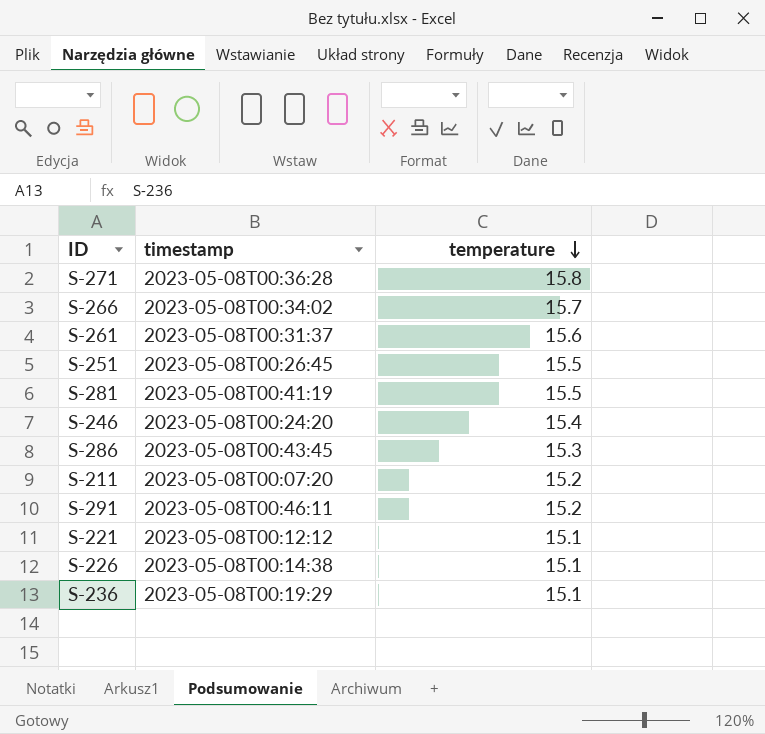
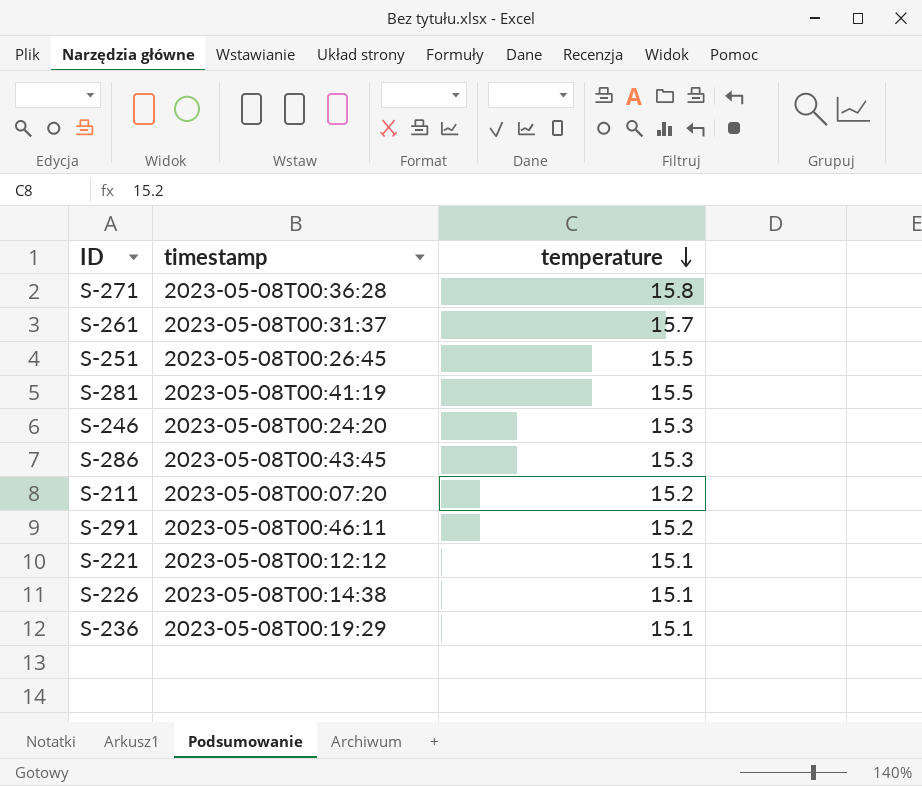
row S-266: 2023-05-08T00:34:02 | 15.7 -> none
S-261 | temperature: 15.6 -> 15.7
S-246 | temperature: 15.4 -> 15.3

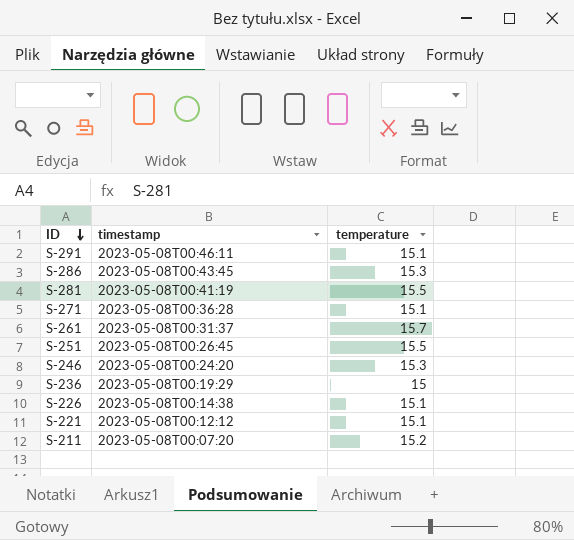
row order: temperature descending -> ID descending
S-291 | temperature: 15.2 -> 15.1
S-271 | temperature: 15.8 -> 15.1
S-236 | temperature: 15.1 -> 15

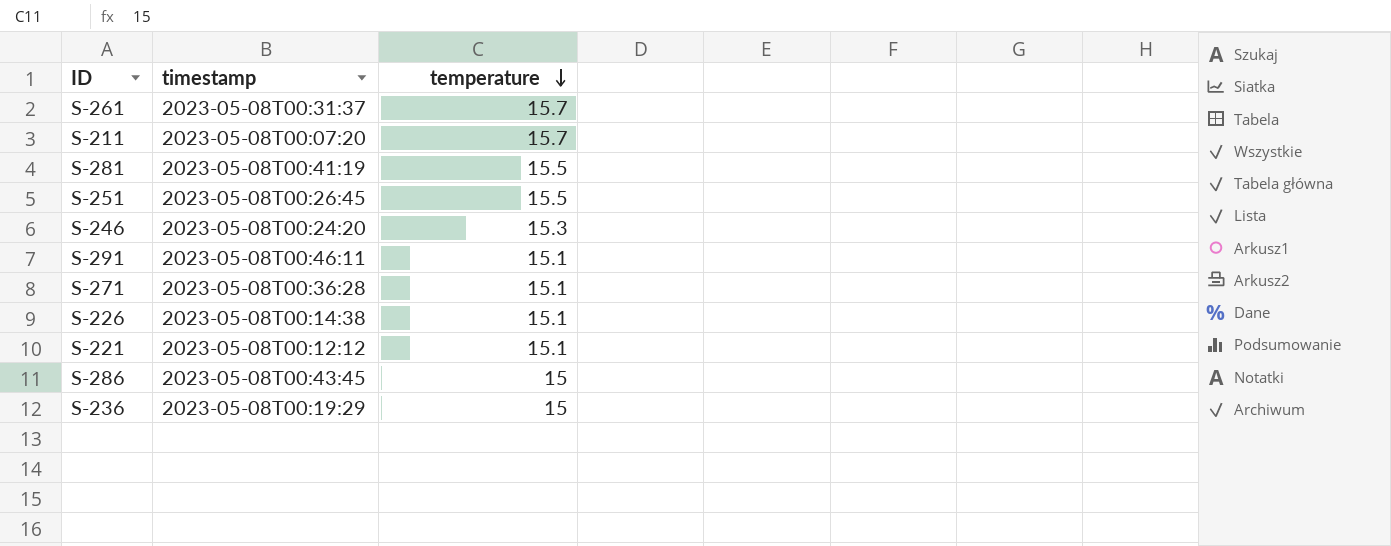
row order: ID descending -> temperature descending
S-211 | temperature: 15.2 -> 15.7
S-286 | temperature: 15.3 -> 15

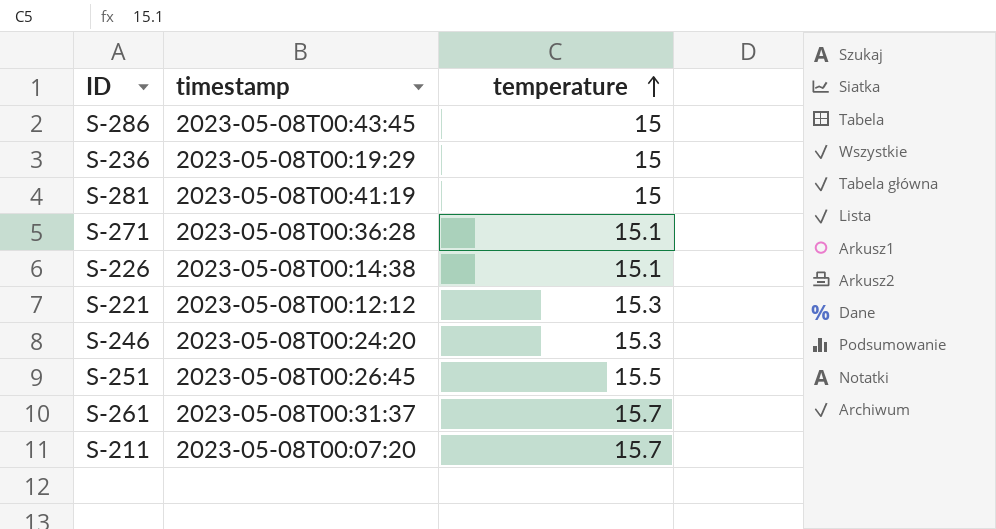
row order: temperature descending -> temperature ascending
row S-291: 2023-05-08T00:46:11 | 15.1 -> none
S-281 | temperature: 15.5 -> 15
S-221 | temperature: 15.1 -> 15.3

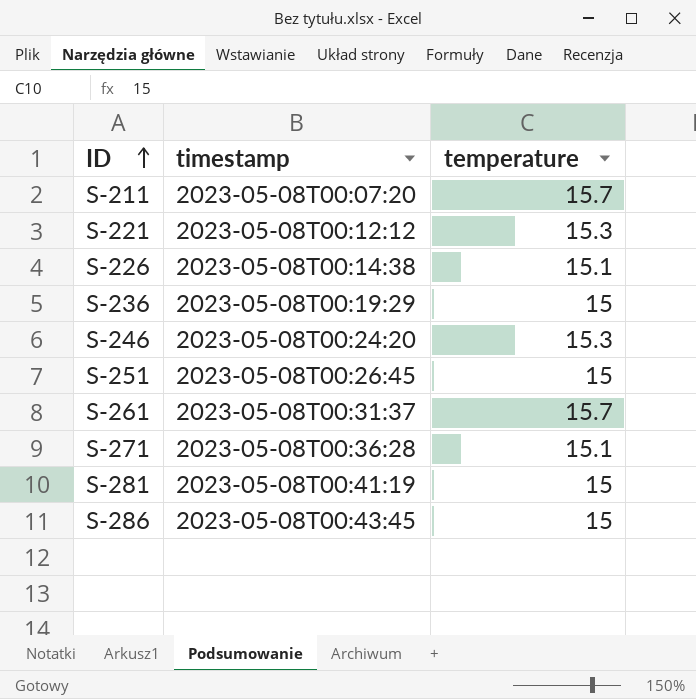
row order: temperature ascending -> ID ascending
S-251 | temperature: 15.5 -> 15

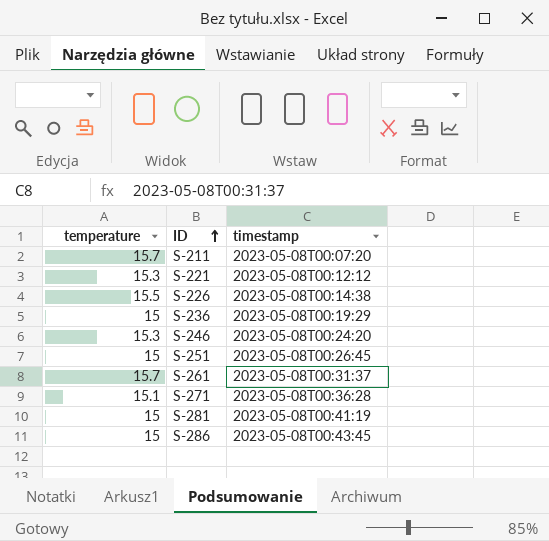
column temperature | position: 3 -> 1
S-226 | temperature: 15.1 -> 15.5

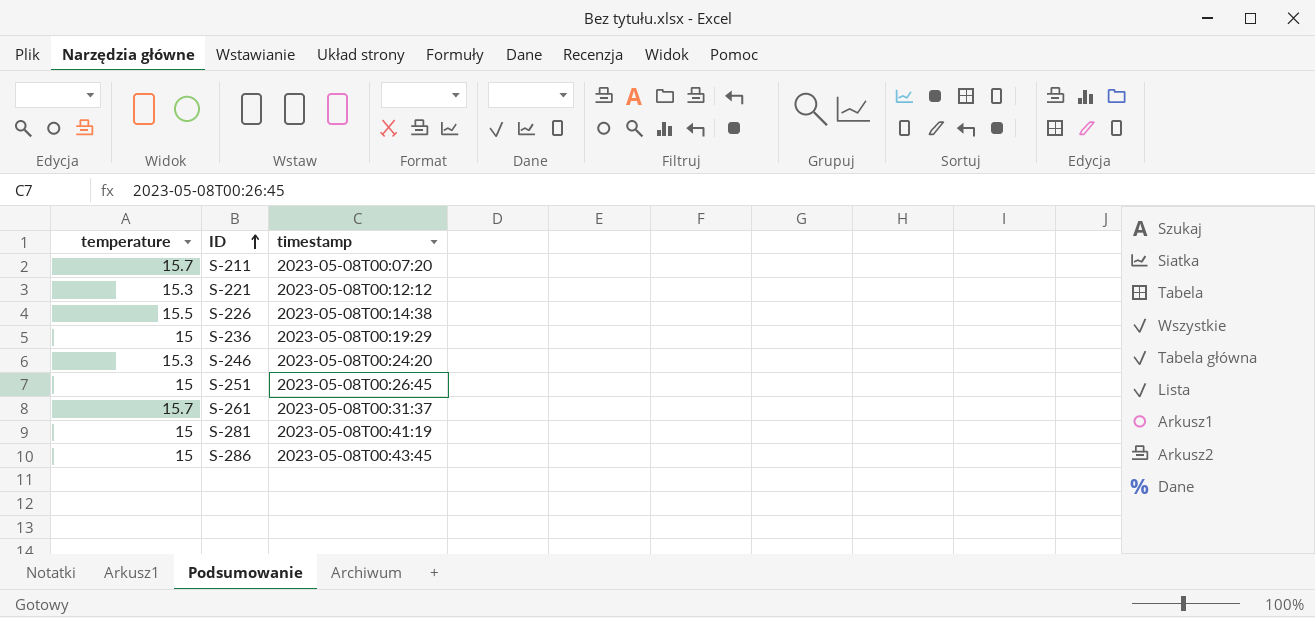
row S-271: 15.1 | 2023-05-08T00:36:28 -> none

